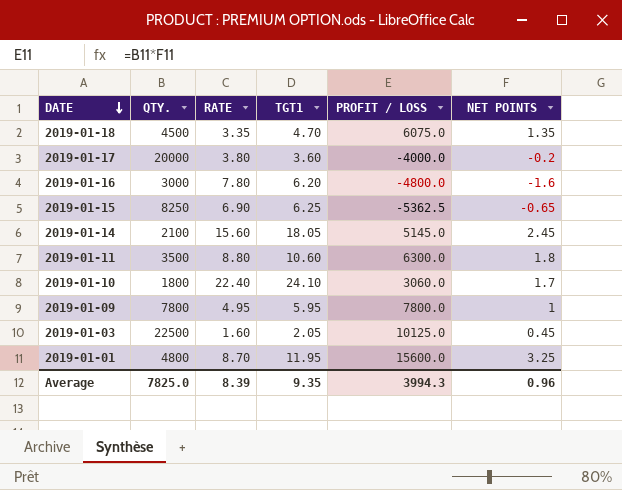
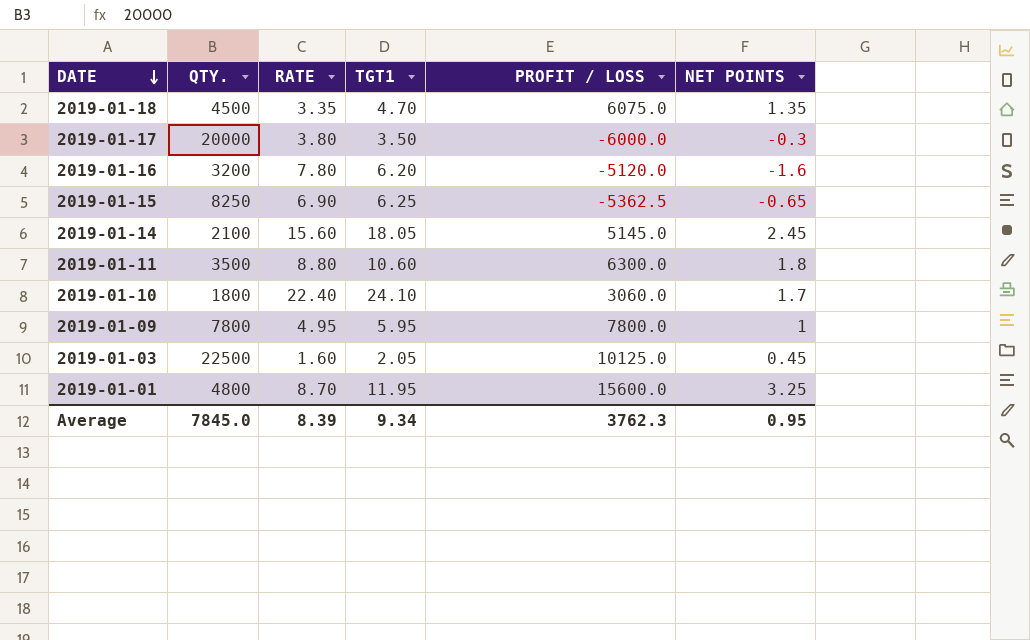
2019-01-17 | TGT1: 3.60 -> 3.50
2019-01-17 | PROFIT / LOSS: -4000.0 -> -6000.0
2019-01-17 | NET POINTS: -0.2 -> -0.3
2019-01-16 | QTY.: 3000 -> 3200
2019-01-16 | PROFIT / LOSS: -4800.0 -> -5120.0
Average | QTY.: 7825.0 -> 7845.0
Average | TGT1: 9.35 -> 9.34
Average | PROFIT / LOSS: 3994.3 -> 3762.3
Average | NET POINTS: 0.96 -> 0.95

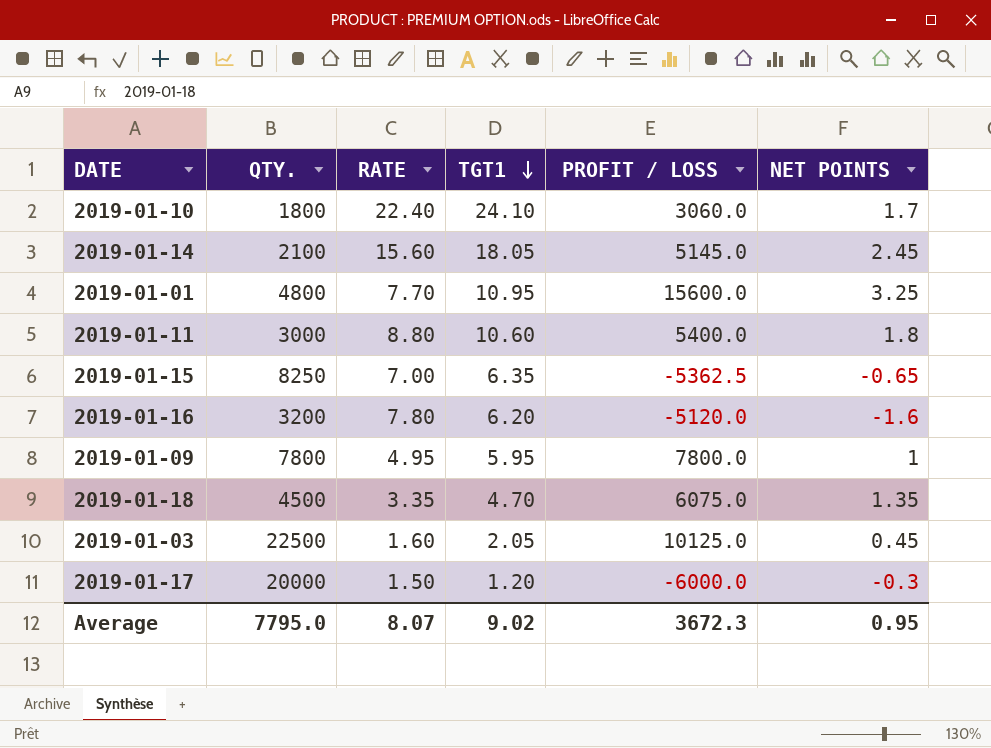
row order: DATE descending -> TGT1 descending
2019-01-01 | RATE: 8.70 -> 7.70
2019-01-01 | TGT1: 11.95 -> 10.95
2019-01-11 | QTY.: 3500 -> 3000
2019-01-11 | PROFIT / LOSS: 6300.0 -> 5400.0
2019-01-15 | RATE: 6.90 -> 7.00
2019-01-15 | TGT1: 6.25 -> 6.35
2019-01-17 | RATE: 3.80 -> 1.50
2019-01-17 | TGT1: 3.50 -> 1.20
Average | QTY.: 7845.0 -> 7795.0
Average | RATE: 8.39 -> 8.07
Average | TGT1: 9.34 -> 9.02
Average | PROFIT / LOSS: 3762.3 -> 3672.3

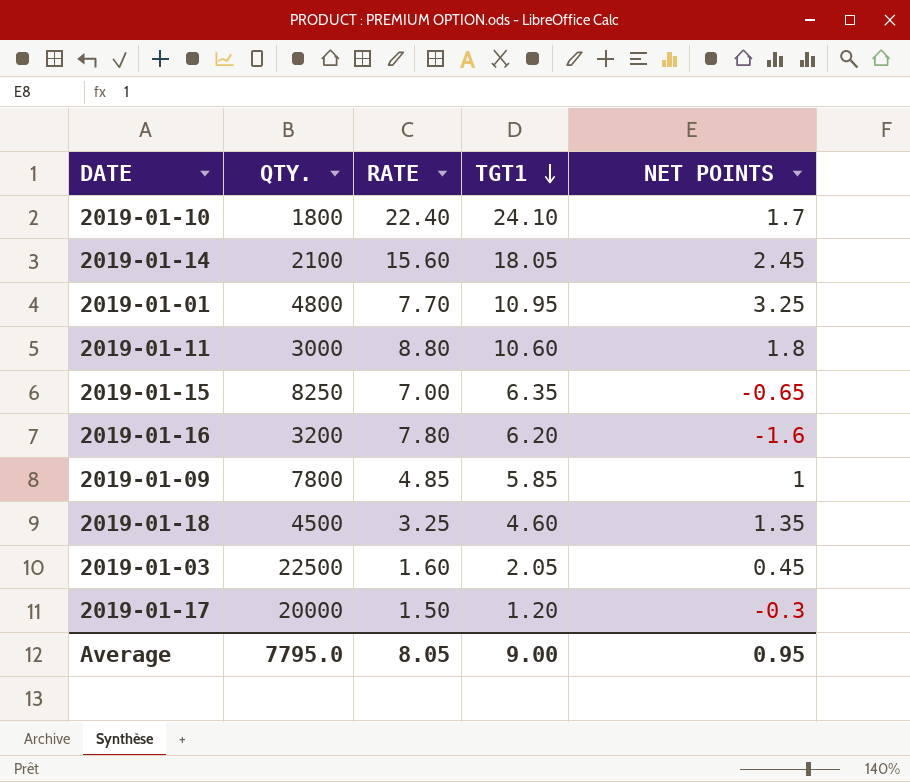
column PROFIT / LOSS | formula: [QTY.] * [NET POINTS] -> none
2019-01-09 | RATE: 4.95 -> 4.85
2019-01-09 | TGT1: 5.95 -> 5.85
2019-01-18 | RATE: 3.35 -> 3.25
2019-01-18 | TGT1: 4.70 -> 4.60
Average | RATE: 8.07 -> 8.05
Average | TGT1: 9.02 -> 9.00

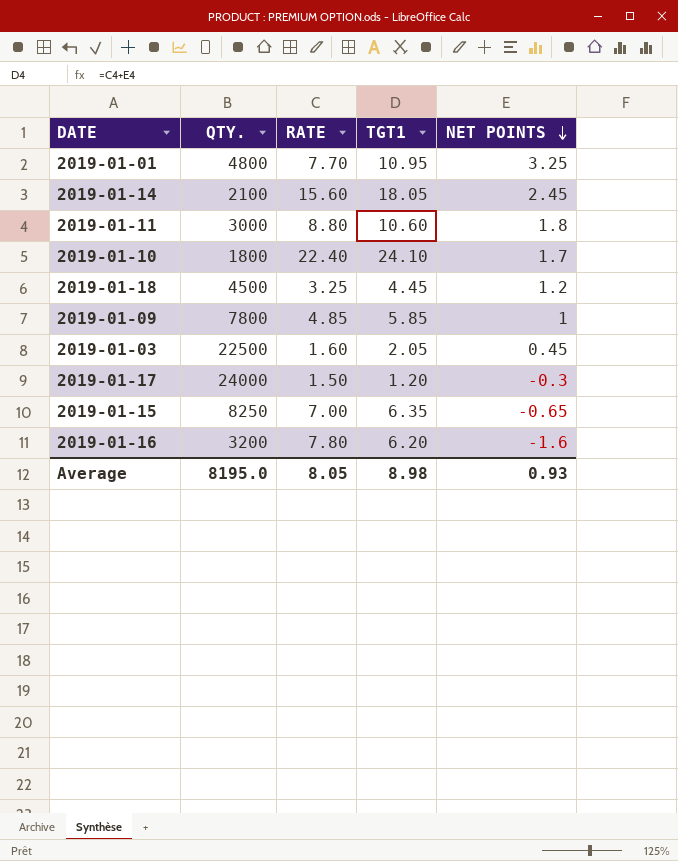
row order: TGT1 descending -> NET POINTS descending
2019-01-18 | TGT1: 4.60 -> 4.45
2019-01-18 | NET POINTS: 1.35 -> 1.2
2019-01-17 | QTY.: 20000 -> 24000
Average | QTY.: 7795.0 -> 8195.0
Average | TGT1: 9.00 -> 8.98
Average | NET POINTS: 0.95 -> 0.93

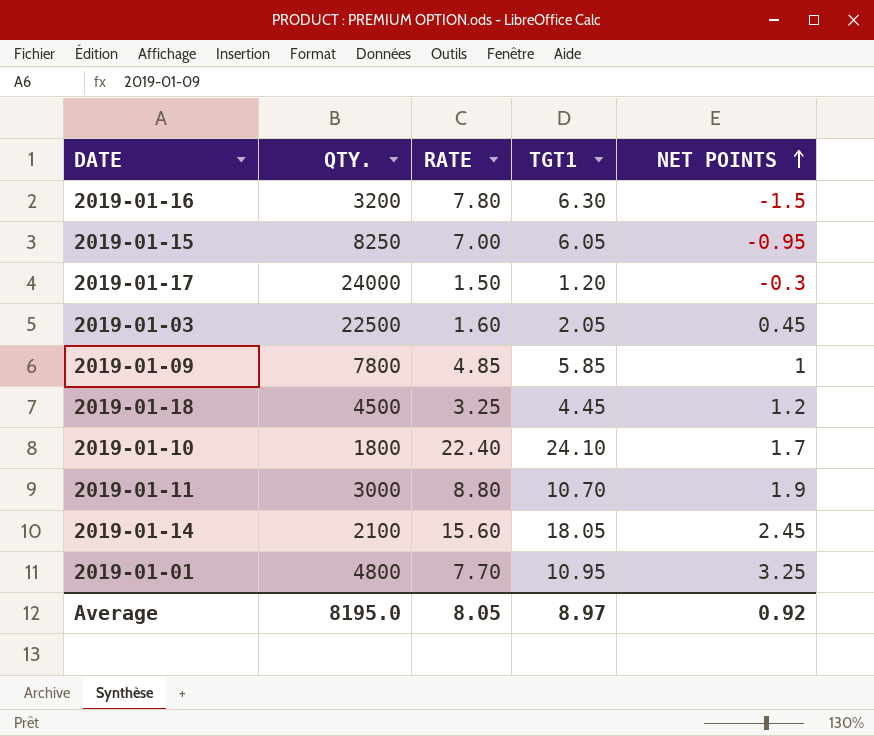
row order: NET POINTS descending -> NET POINTS ascending
2019-01-16 | TGT1: 6.20 -> 6.30
2019-01-16 | NET POINTS: -1.6 -> -1.5
2019-01-15 | TGT1: 6.35 -> 6.05
2019-01-15 | NET POINTS: -0.65 -> -0.95
2019-01-11 | TGT1: 10.60 -> 10.70
2019-01-11 | NET POINTS: 1.8 -> 1.9
Average | TGT1: 8.98 -> 8.97
Average | NET POINTS: 0.93 -> 0.92

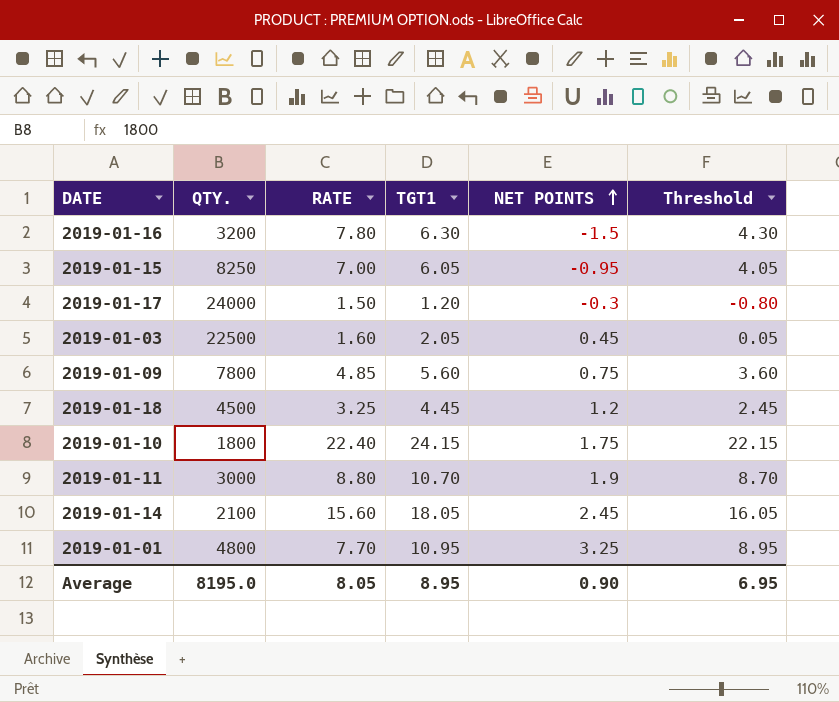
column Threshold | formula: none -> [TGT1] - 2
2019-01-09 | TGT1: 5.85 -> 5.60
2019-01-09 | NET POINTS: 1 -> 0.75
2019-01-10 | TGT1: 24.10 -> 24.15
2019-01-10 | NET POINTS: 1.7 -> 1.75
Average | TGT1: 8.97 -> 8.95
Average | NET POINTS: 0.92 -> 0.90

